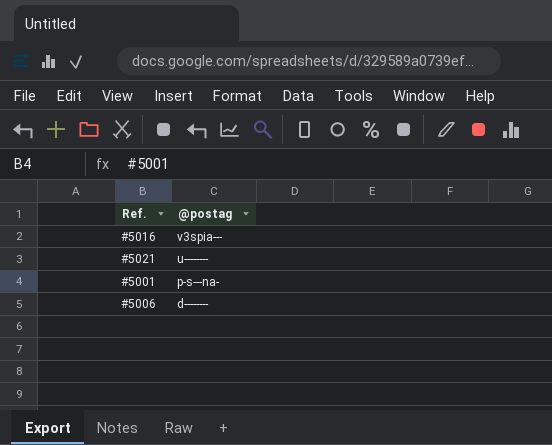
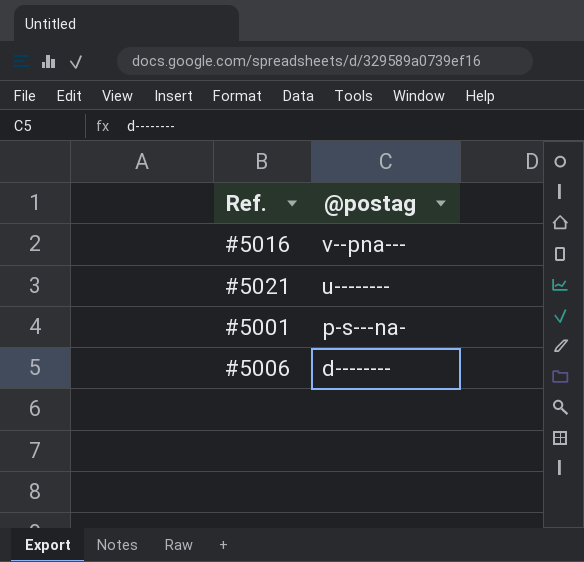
#5016 | @postag: v3spia--- -> v--pna---

